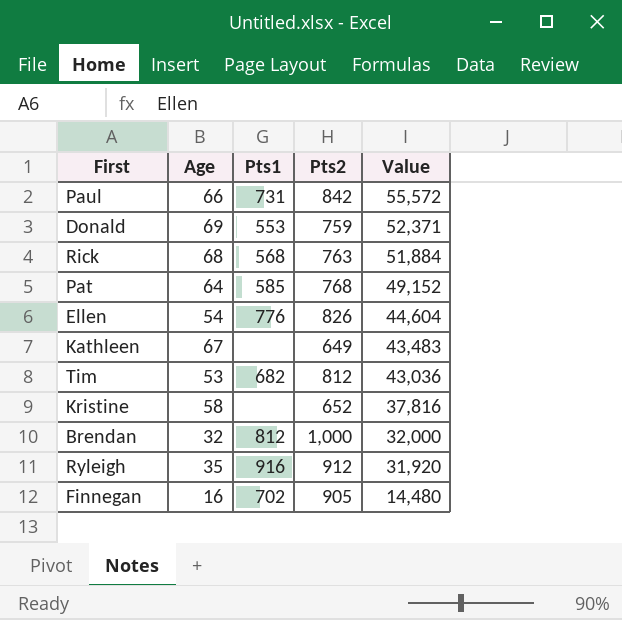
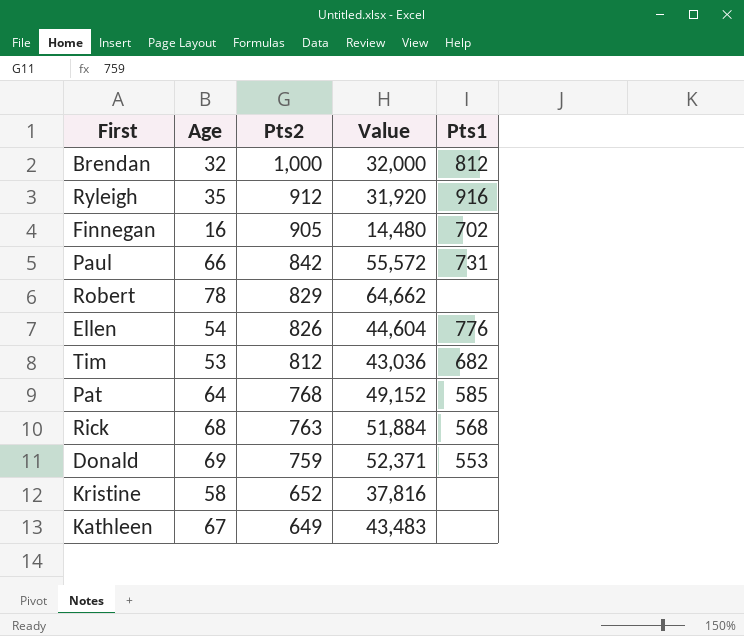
row order: Value descending -> Pts2 descending
column Pts1 | position: 3 -> 5
row Robert: none -> 78 | 829 | 64,662 | none

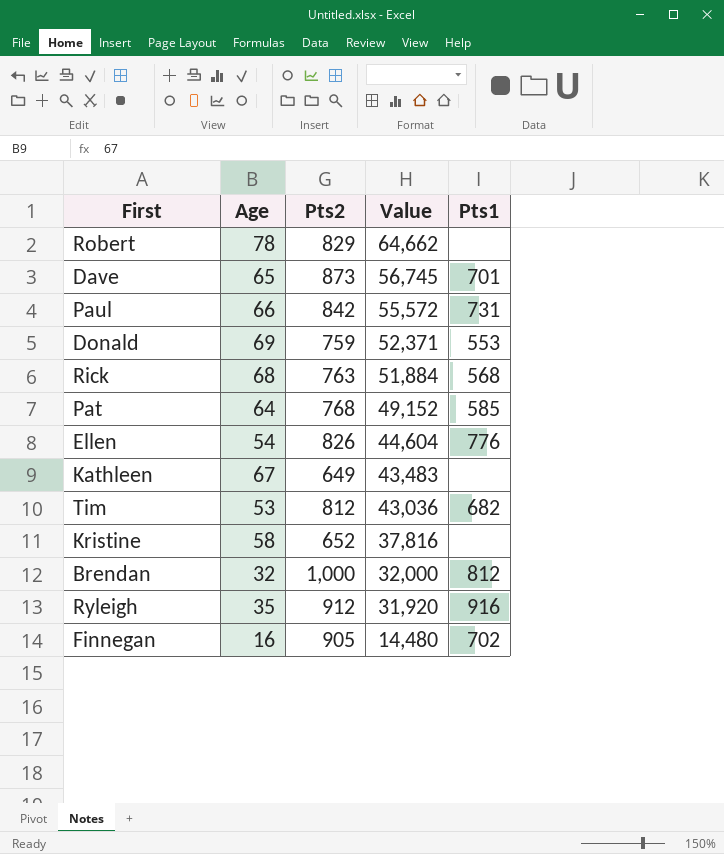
row order: Pts2 descending -> Value descending
row Dave: none -> 65 | 873 | 56,745 | 701

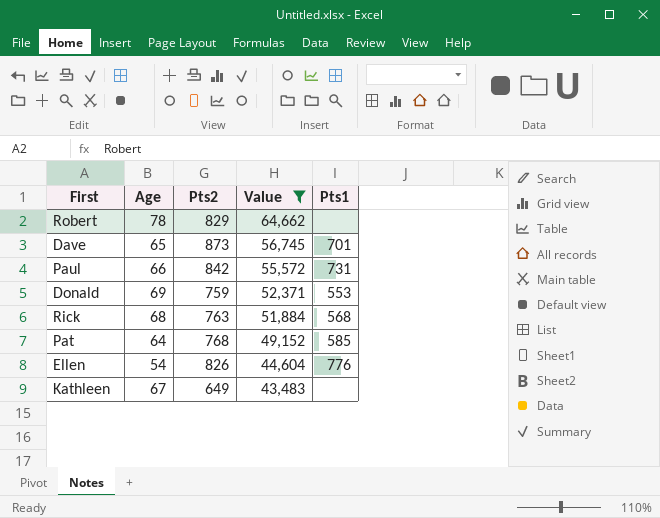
filter: none -> Value >= 43,483

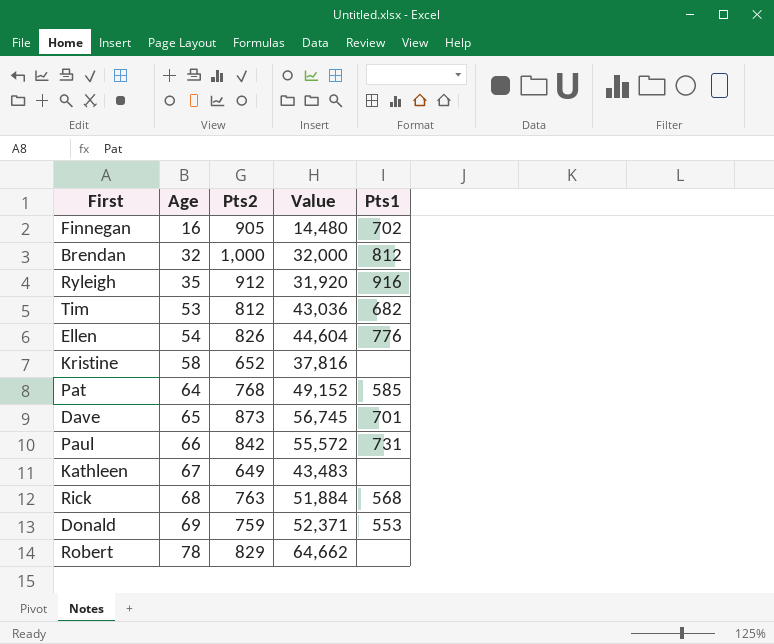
filter: Value >= 43,483 -> none
row order: Value descending -> Age ascending

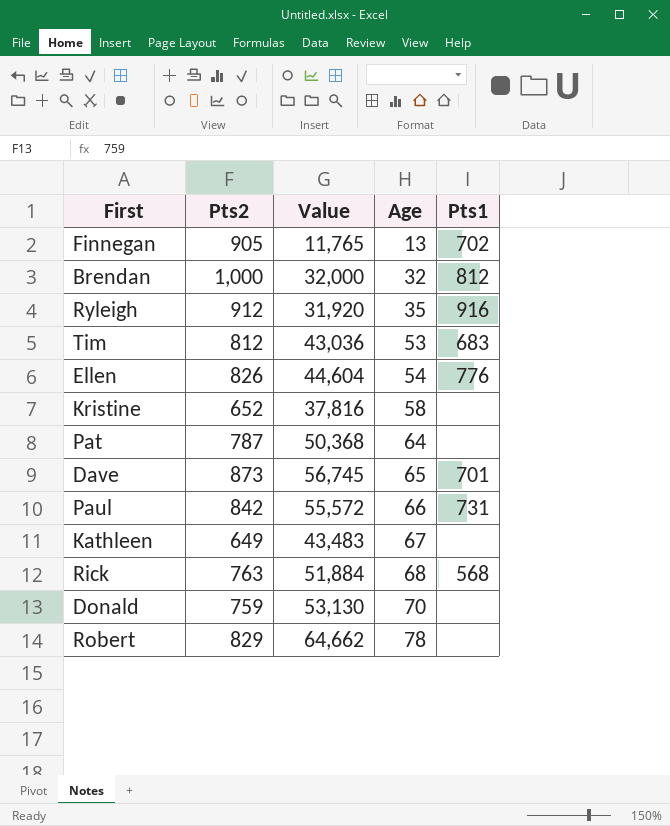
column Age | position: 2 -> 4
Finnegan | Value: 14,480 -> 11,765
Finnegan | Age: 16 -> 13
Tim | Pts1: 682 -> 683
Pat | Pts2: 768 -> 787
Pat | Value: 49,152 -> 50,368
Pat | Pts1: 585 -> none
Donald | Value: 52,371 -> 53,130
Donald | Age: 69 -> 70
Donald | Pts1: 553 -> none

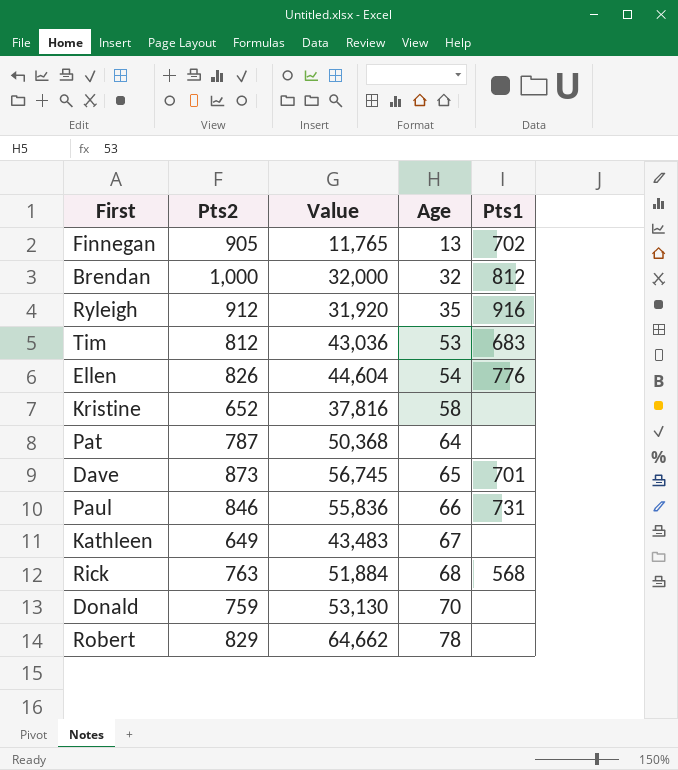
Paul | Pts2: 842 -> 846
Paul | Value: 55,572 -> 55,836

